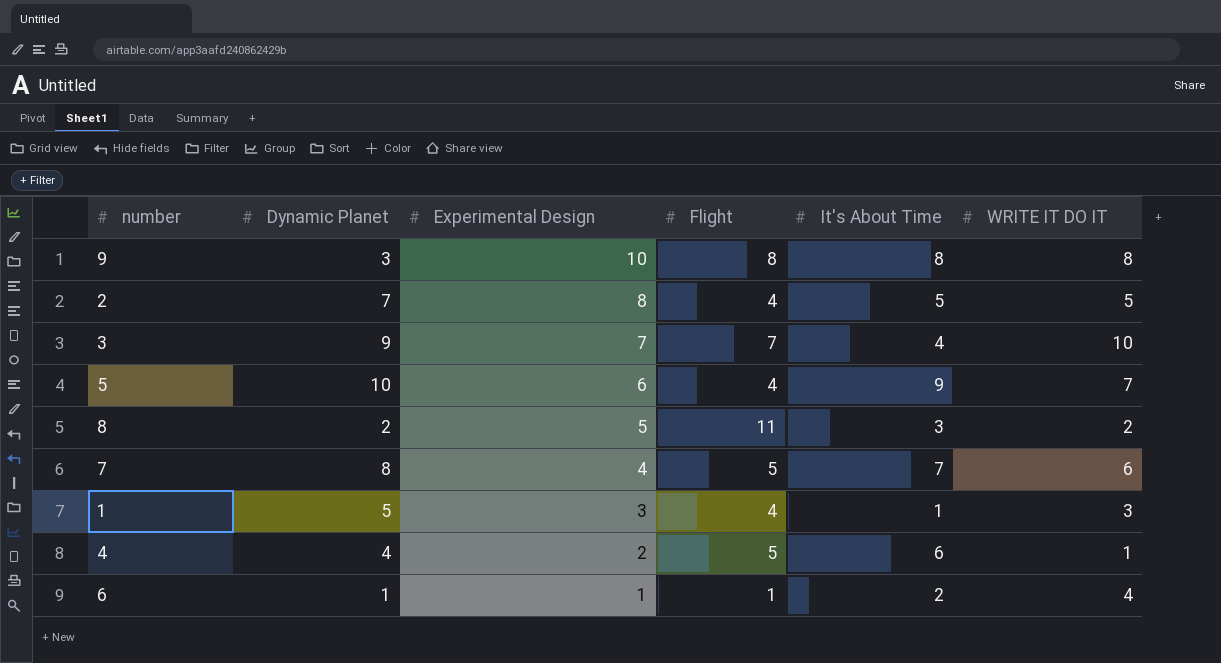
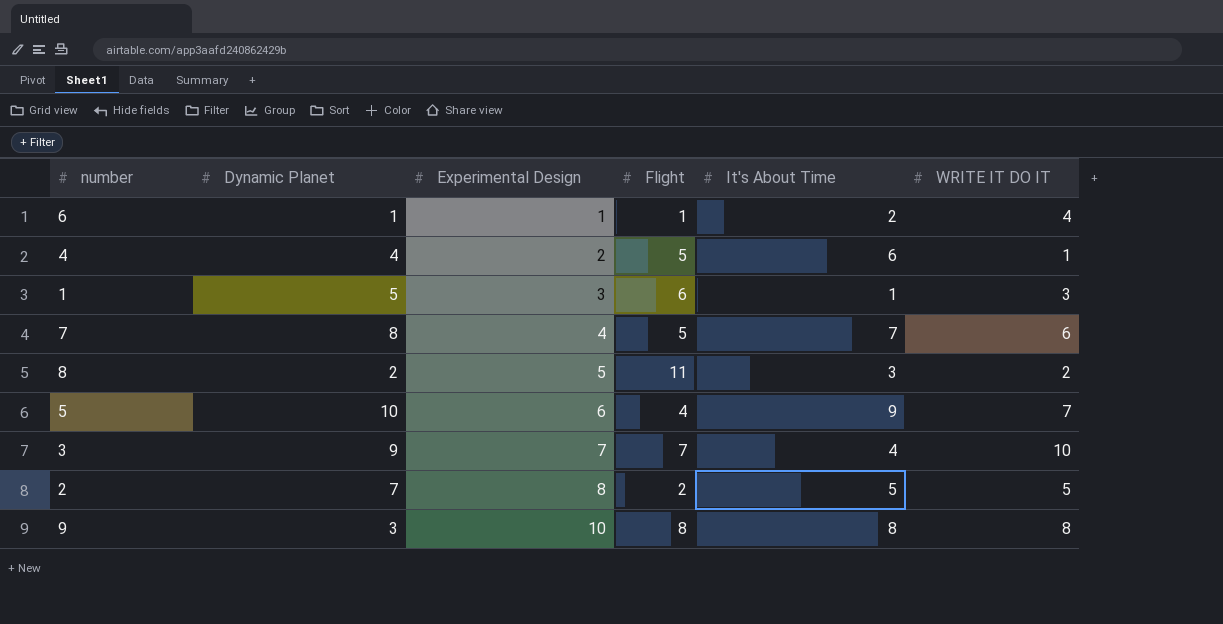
row order: Experimental Design descending -> Experimental Design ascending
1 | Flight: 4 -> 6
2 | Flight: 4 -> 2

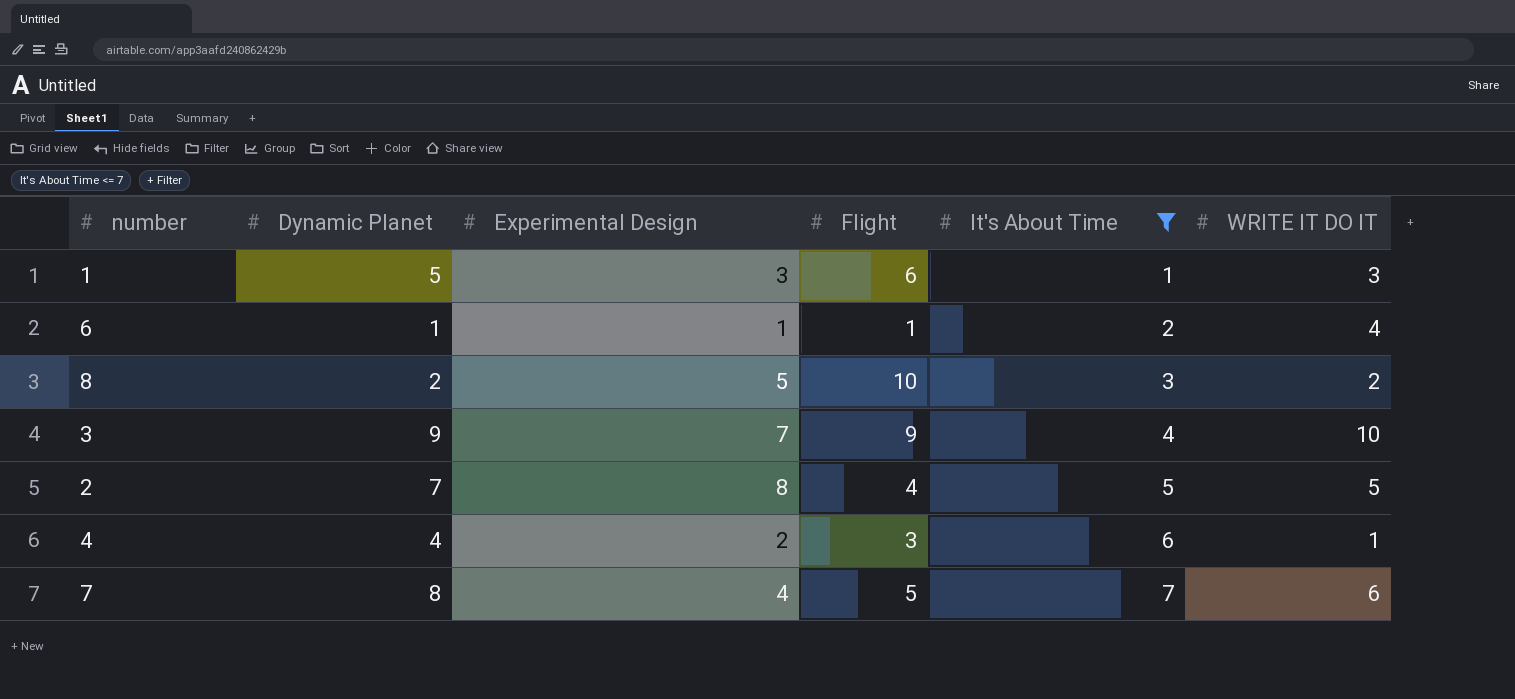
filter: none -> It's About Time <= 7
row order: Experimental Design ascending -> It's About Time ascending
8 | Flight: 11 -> 10
3 | Flight: 7 -> 9
2 | Flight: 2 -> 4
4 | Flight: 5 -> 3

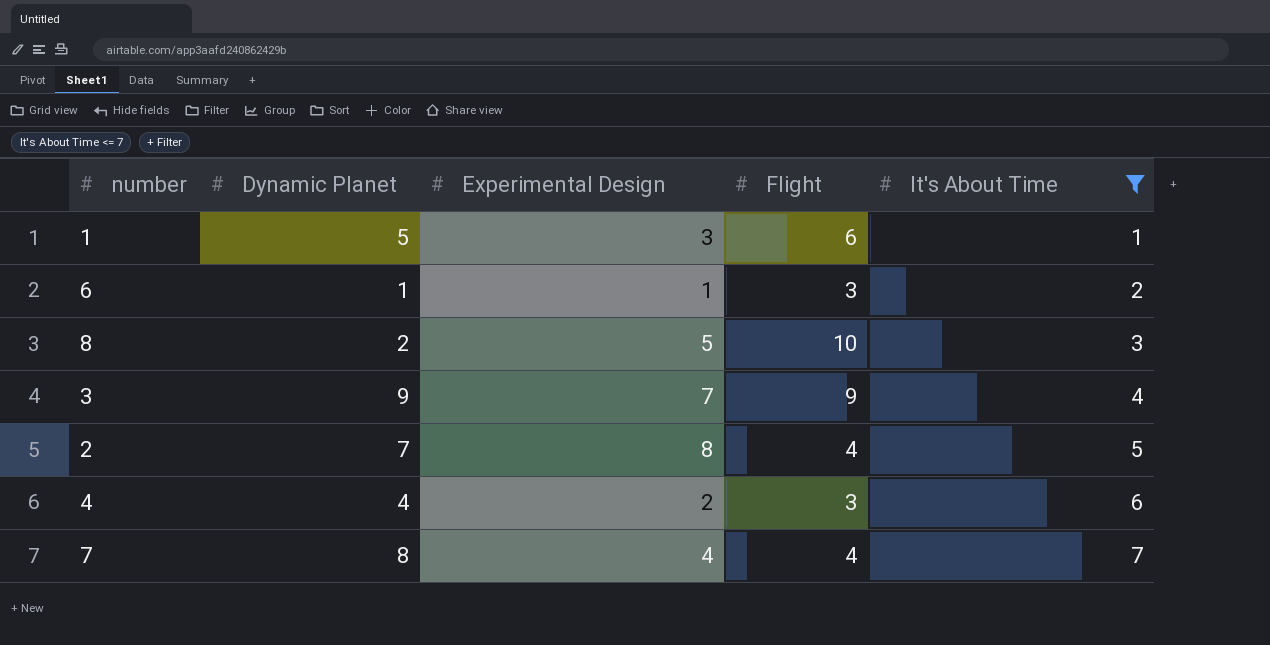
column WRITE IT DO IT | position: 6 -> none
6 | Flight: 1 -> 3
7 | Flight: 5 -> 4

